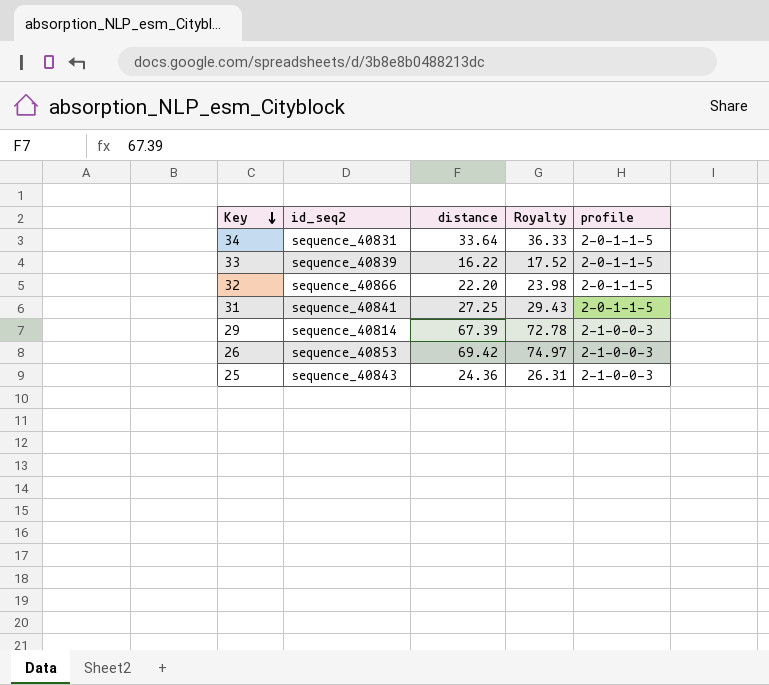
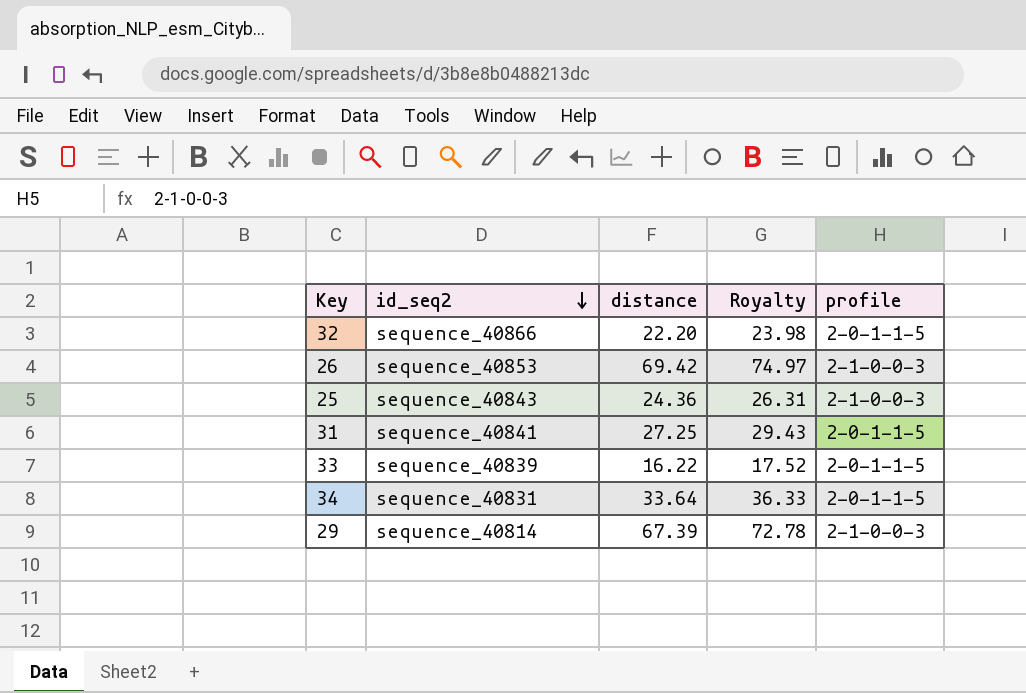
row order: Key descending -> id_seq2 descending

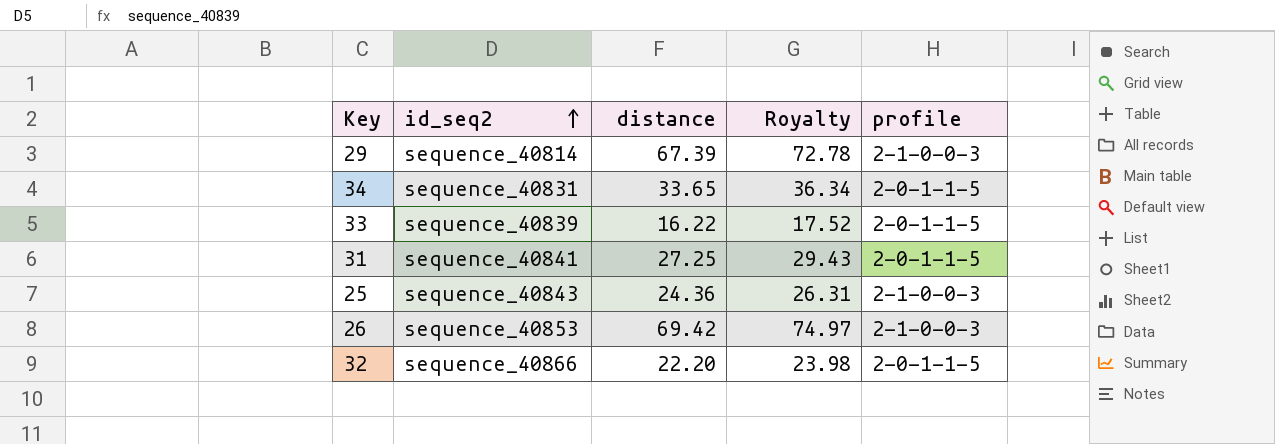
row order: id_seq2 descending -> id_seq2 ascending
34 | distance: 33.64 -> 33.65
34 | Royalty: 36.33 -> 36.34

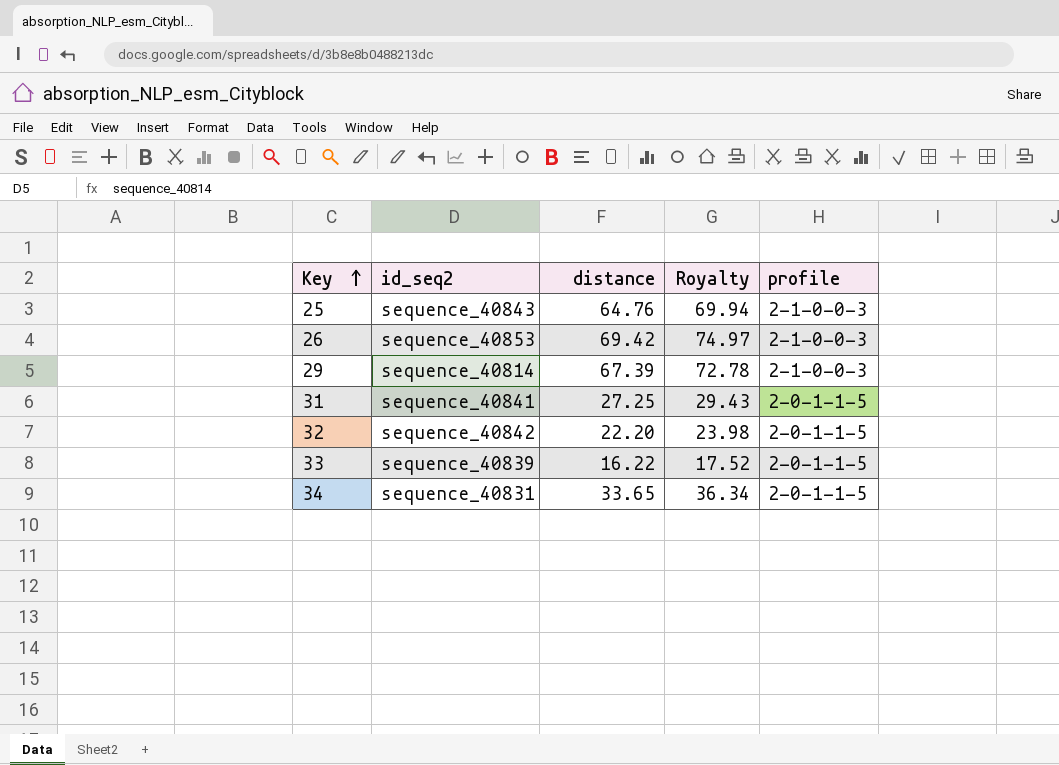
row order: id_seq2 ascending -> Key ascending
25 | distance: 24.36 -> 64.76
25 | Royalty: 26.31 -> 69.94
32 | id_seq2: sequence_40866 -> sequence_40842

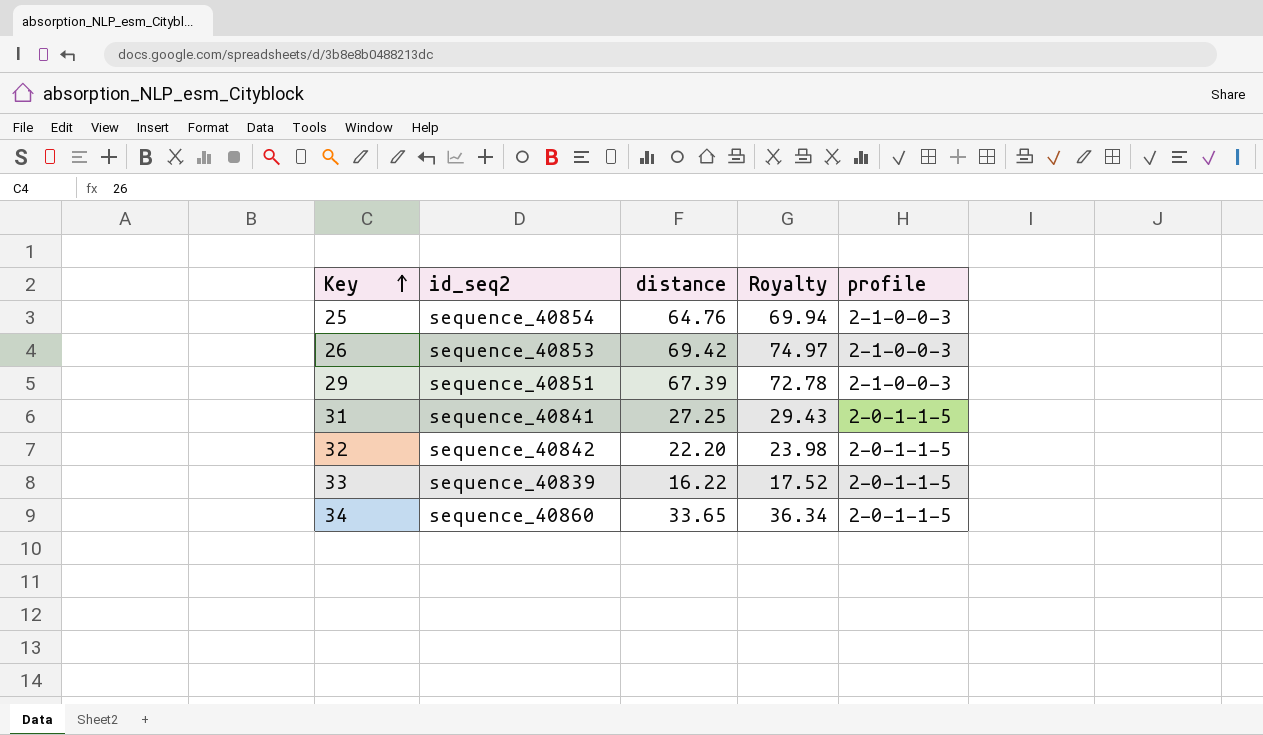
25 | id_seq2: sequence_40843 -> sequence_40854
29 | id_seq2: sequence_40814 -> sequence_40851
34 | id_seq2: sequence_40831 -> sequence_40860

